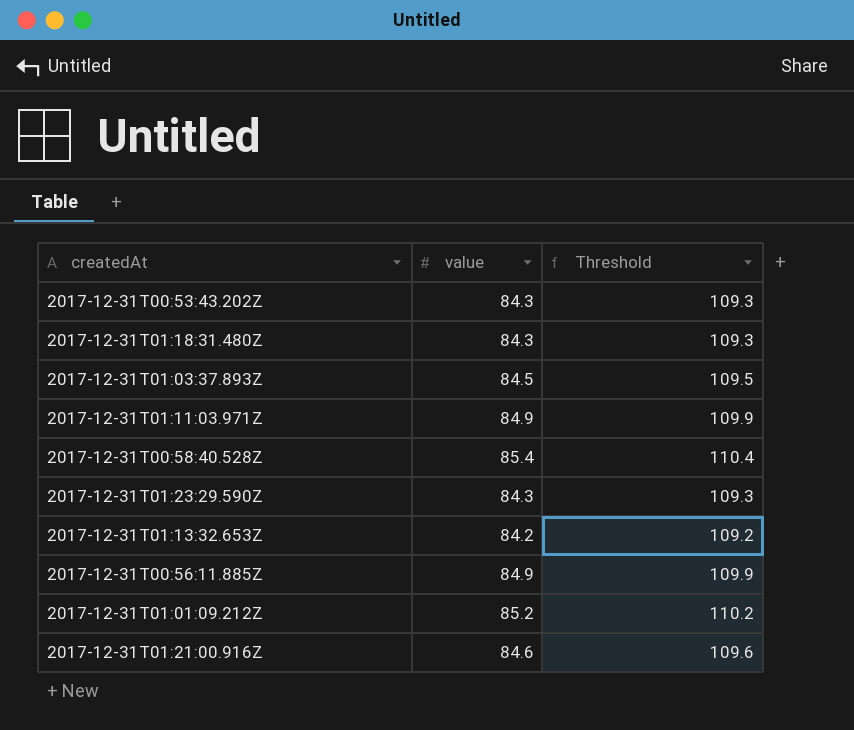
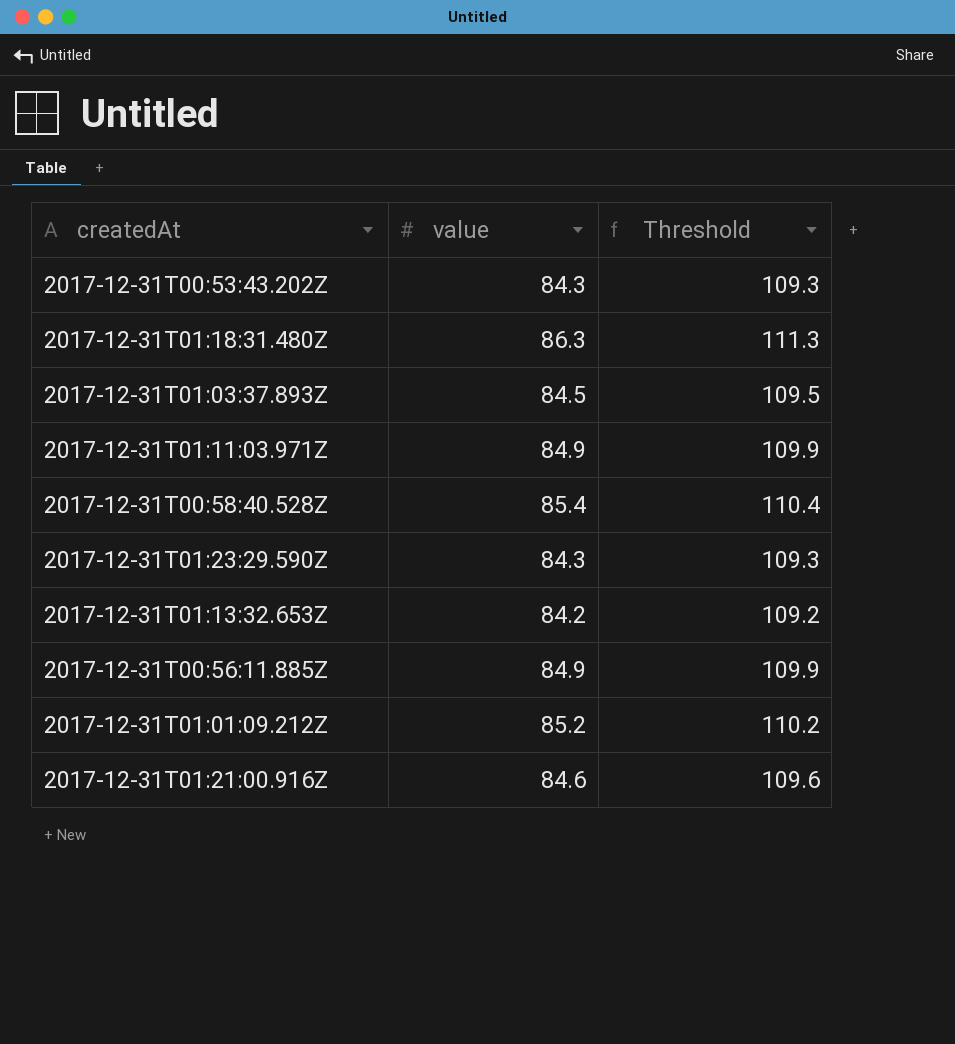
2017-12-31T01:18:31.480Z | value: 84.3 -> 86.3
2017-12-31T01:18:31.480Z | Threshold: 109.3 -> 111.3

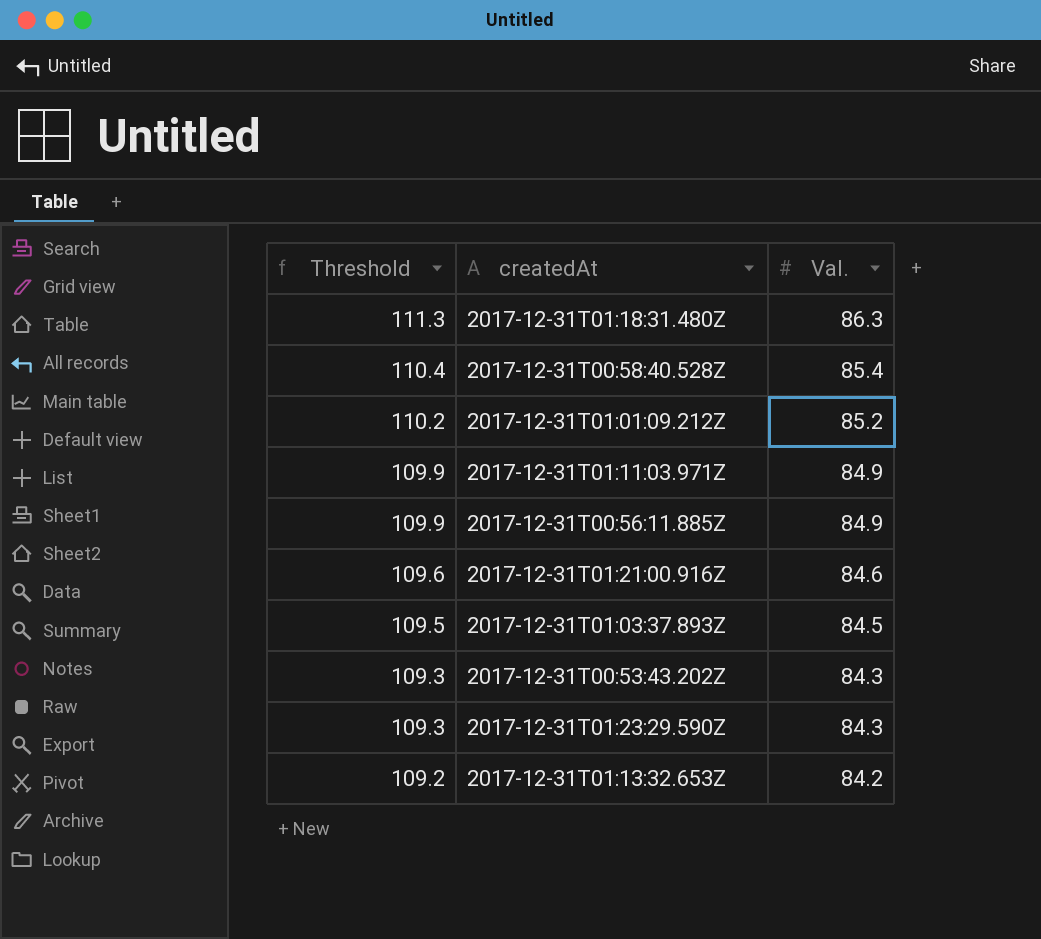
row order: none -> Threshold descending
column Threshold | position: 3 -> 1
column name: value -> Val.

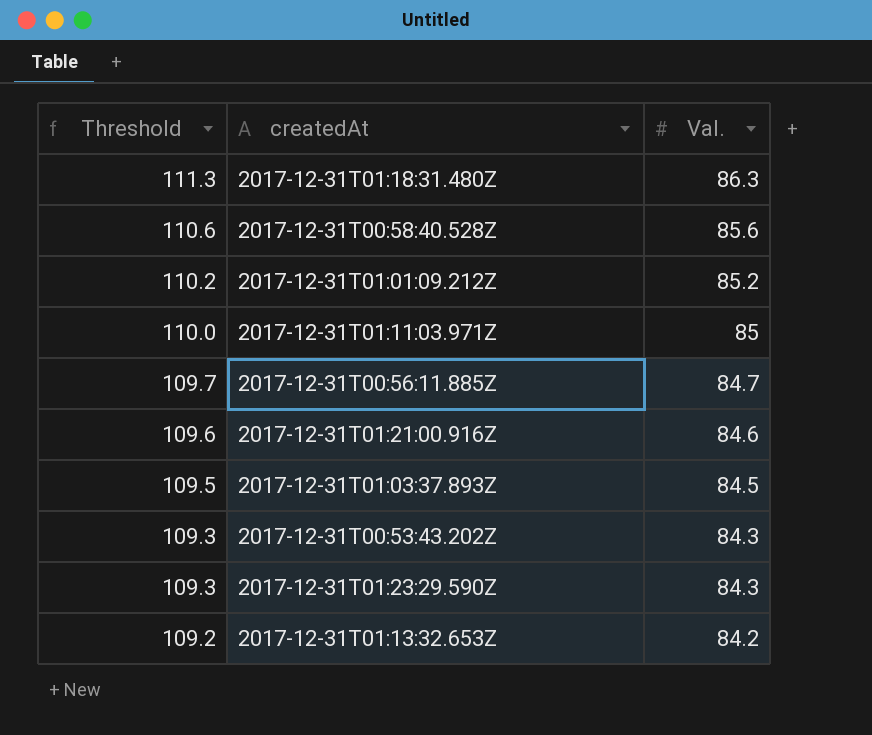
2017-12-31T00:58:40.528Z | Threshold: 110.4 -> 110.6
2017-12-31T00:58:40.528Z | Val.: 85.4 -> 85.6
2017-12-31T01:11:03.971Z | Threshold: 109.9 -> 110.0
2017-12-31T01:11:03.971Z | Val.: 84.9 -> 85
2017-12-31T00:56:11.885Z | Threshold: 109.9 -> 109.7
2017-12-31T00:56:11.885Z | Val.: 84.9 -> 84.7

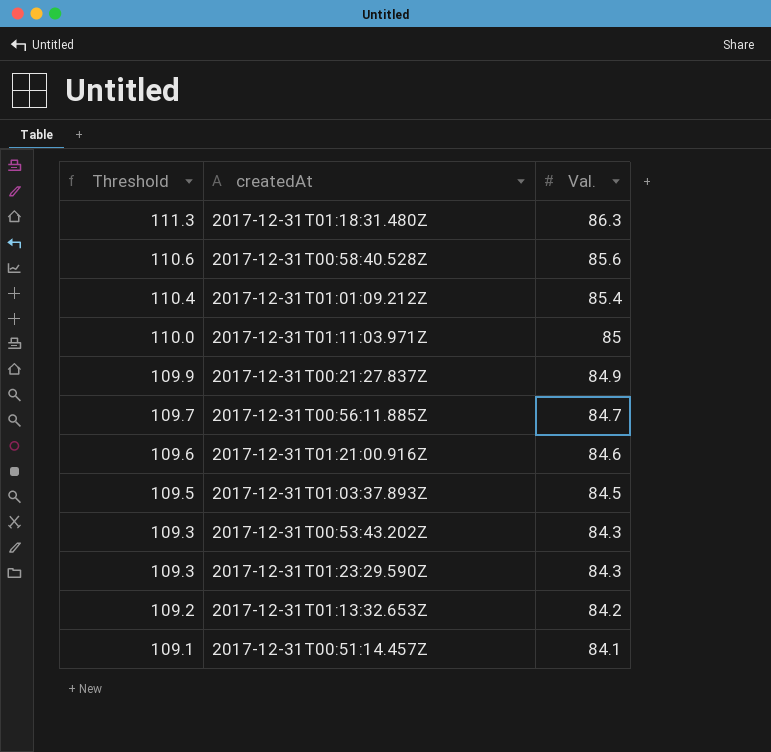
2017-12-31T01:01:09.212Z | Threshold: 110.2 -> 110.4
2017-12-31T01:01:09.212Z | Val.: 85.2 -> 85.4
row 2017-12-31T00:21:27.837Z: none -> 109.9 | 84.9
row 2017-12-31T00:51:14.457Z: none -> 109.1 | 84.1

